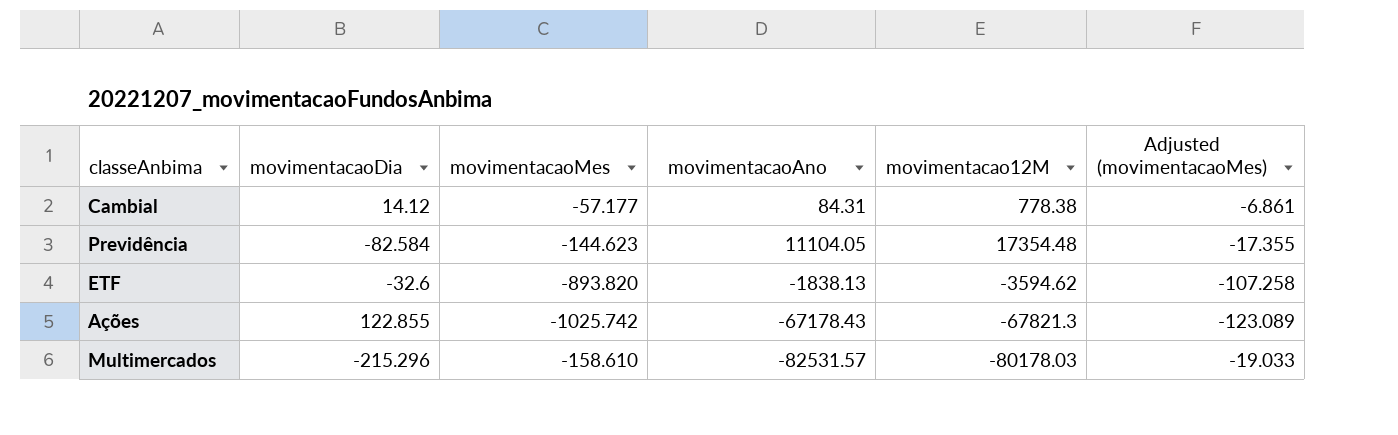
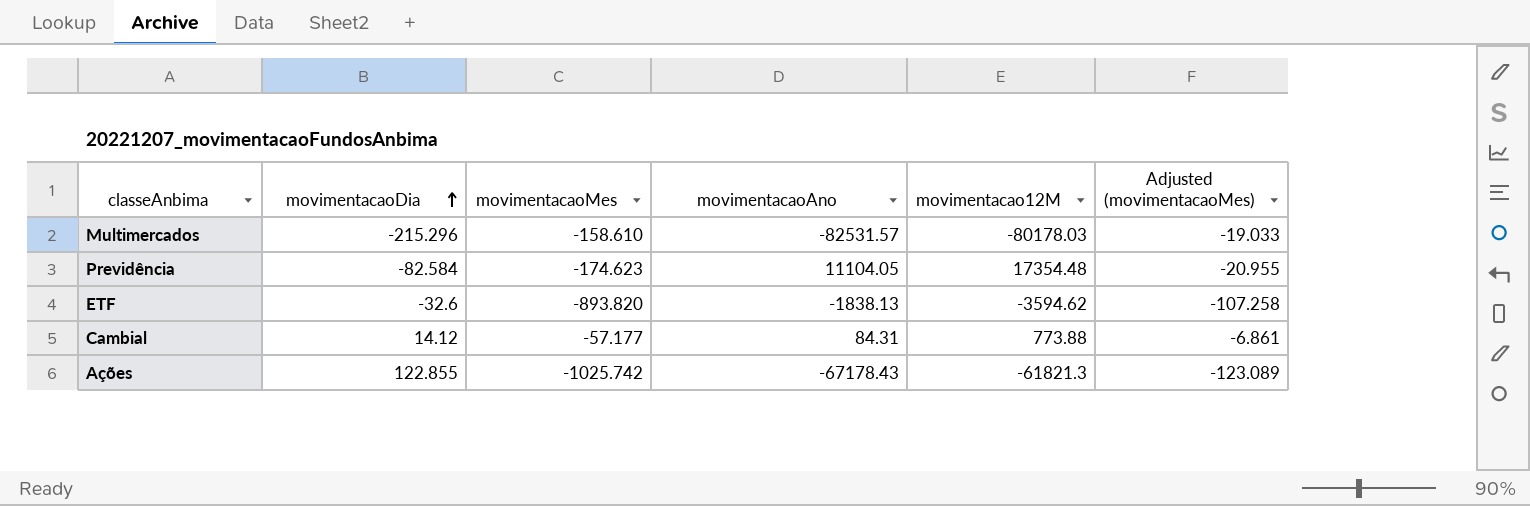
row order: none -> movimentacaoDia ascending
Previdência | movimentacaoMes: -144.623 -> -174.623
Previdência | Adjusted (movimentacaoMes): -17.355 -> -20.955
Cambial | movimentacao12M: 778.38 -> 773.88
Ações | movimentacao12M: -67821.3 -> -61821.3

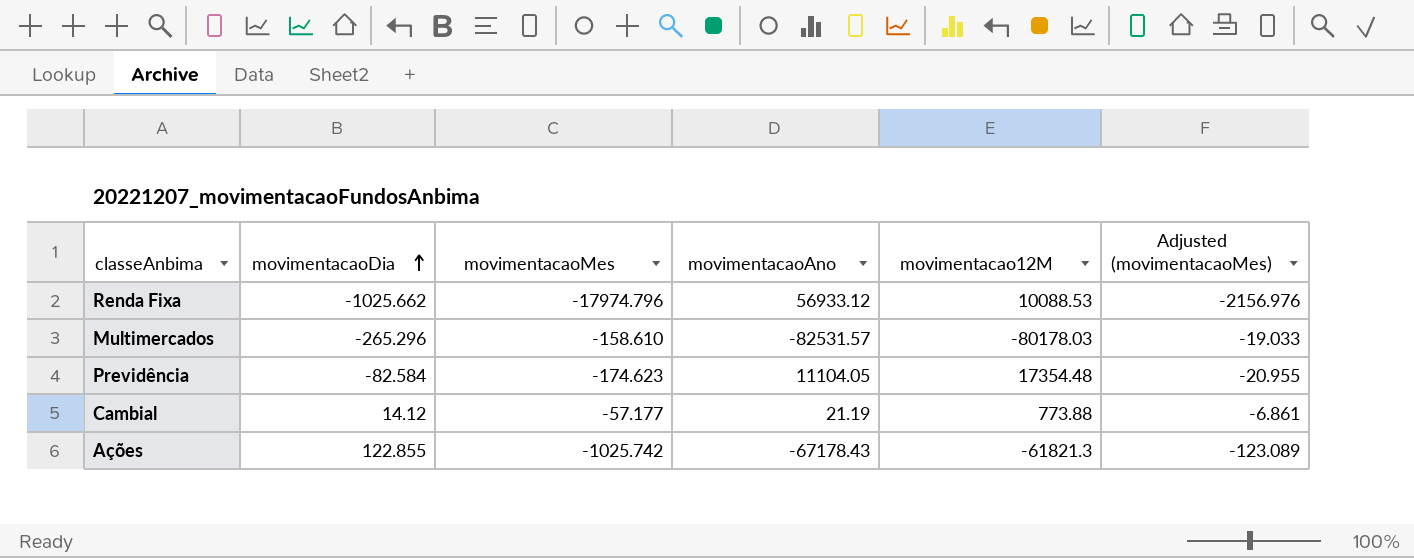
row ETF: -32.6 | -893.820 | -1838.13 | -3594.62 | -107.258 -> none
row Renda Fixa: none -> -1025.662 | -17974.796 | 56933.12 | 10088.53 | -2156.976
Multimercados | movimentacaoDia: -215.296 -> -265.296
Cambial | movimentacaoAno: 84.31 -> 21.19

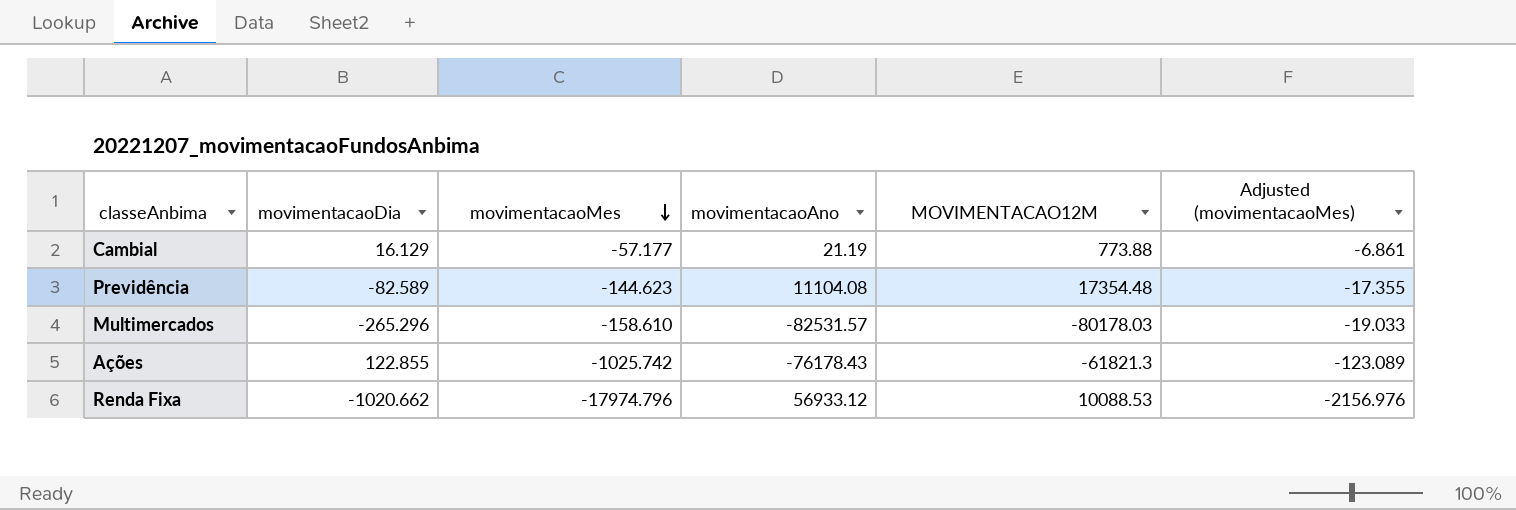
row order: movimentacaoDia ascending -> movimentacaoMes descending
column name: movimentacao12M -> MOVIMENTACAO12M
Cambial | movimentacaoDia: 14.12 -> 16.129
Previdência | movimentacaoDia: -82.584 -> -82.589
Previdência | movimentacaoMes: -174.623 -> -144.623
Previdência | movimentacaoAno: 11104.05 -> 11104.08
Previdência | Adjusted (movimentacaoMes): -20.955 -> -17.355
Ações | movimentacaoAno: -67178.43 -> -76178.43
Renda Fixa | movimentacaoDia: -1025.662 -> -1020.662

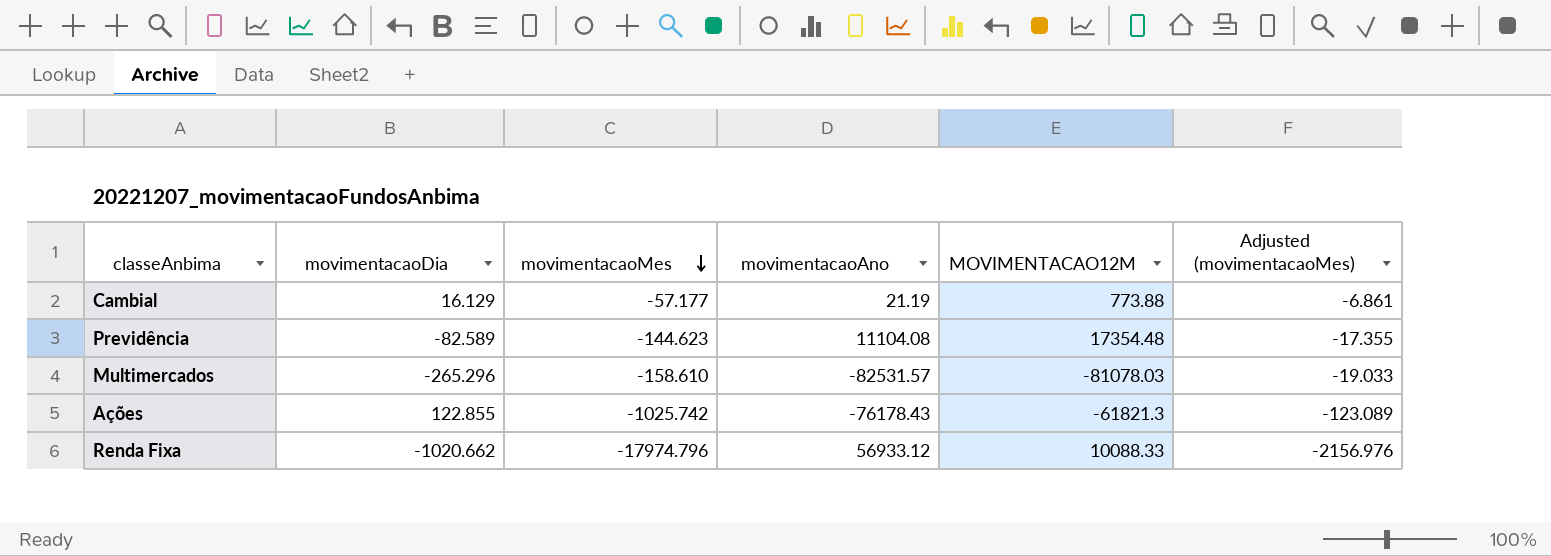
Multimercados | MOVIMENTACAO12M: -80178.03 -> -81078.03
Renda Fixa | MOVIMENTACAO12M: 10088.53 -> 10088.33

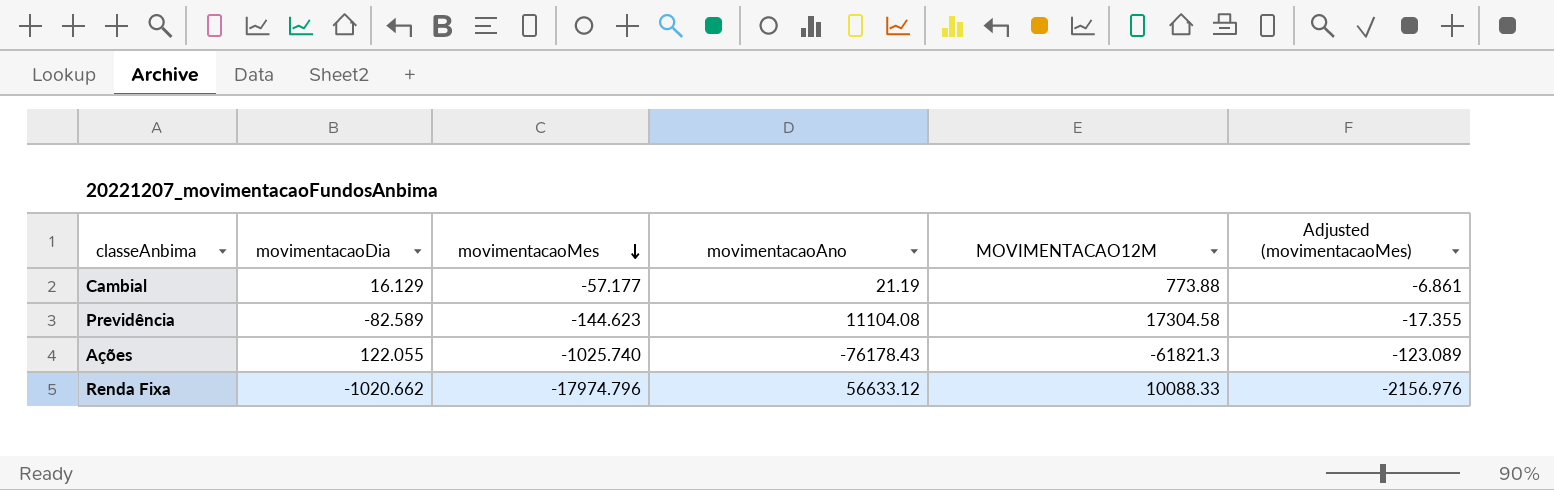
row Multimercados: -265.296 | -158.610 | -82531.57 | -81078.03 | -19.033 -> none
Previdência | MOVIMENTACAO12M: 17354.48 -> 17304.58
Ações | movimentacaoDia: 122.855 -> 122.055
Ações | movimentacaoMes: -1025.742 -> -1025.740
Renda Fixa | movimentacaoAno: 56933.12 -> 56633.12

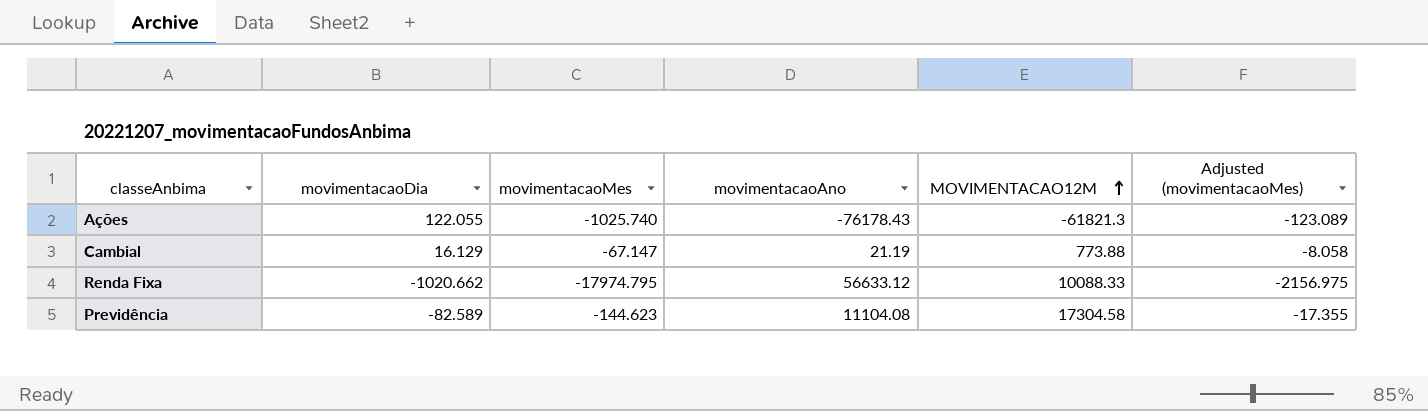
row order: movimentacaoMes descending -> MOVIMENTACAO12M ascending
Cambial | movimentacaoMes: -57.177 -> -67.147
Cambial | Adjusted (movimentacaoMes): -6.861 -> -8.058
Renda Fixa | movimentacaoMes: -17974.796 -> -17974.795
Renda Fixa | Adjusted (movimentacaoMes): -2156.976 -> -2156.975

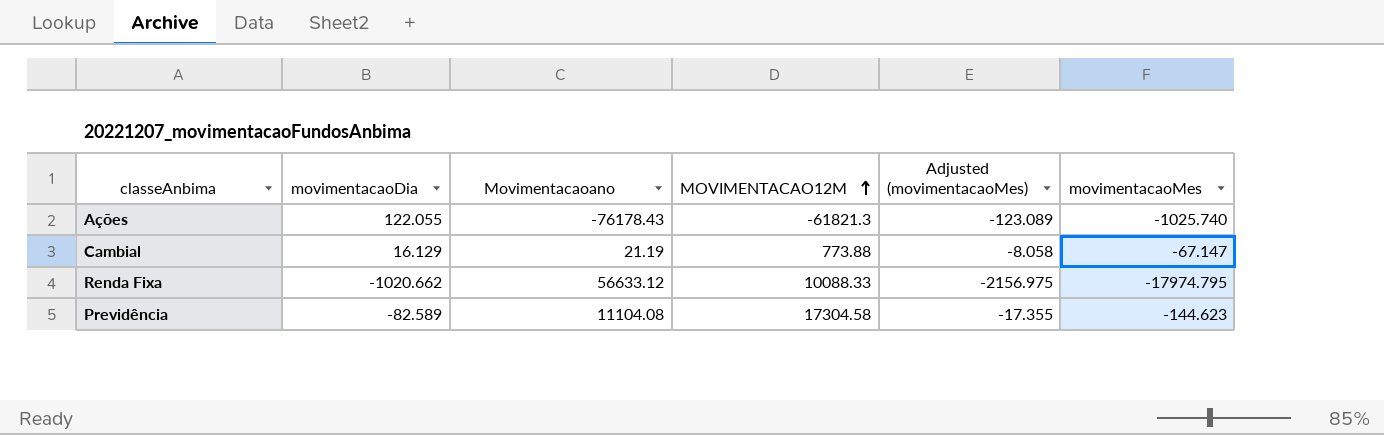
column name: movimentacaoAno -> Movimentacaoano
column movimentacaoMes | position: 3 -> 6

